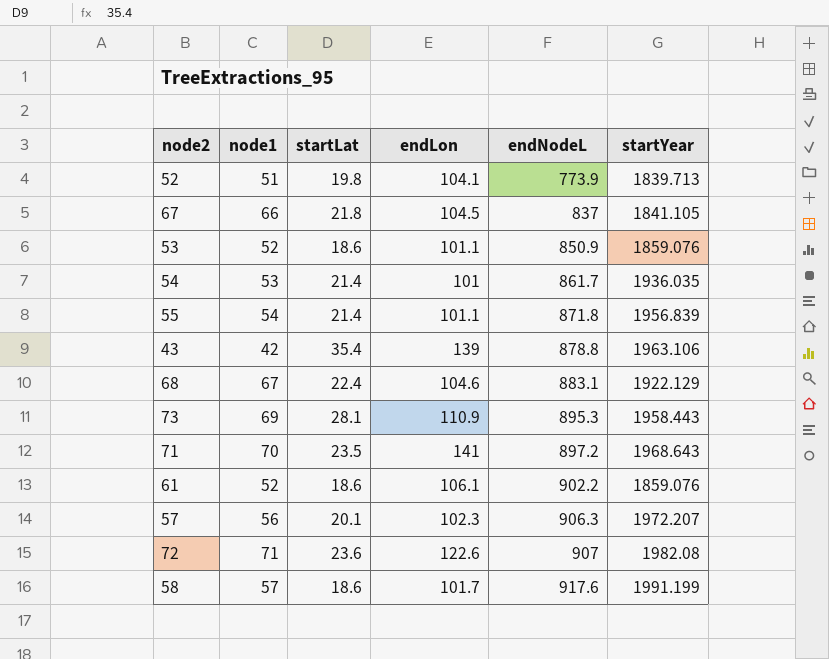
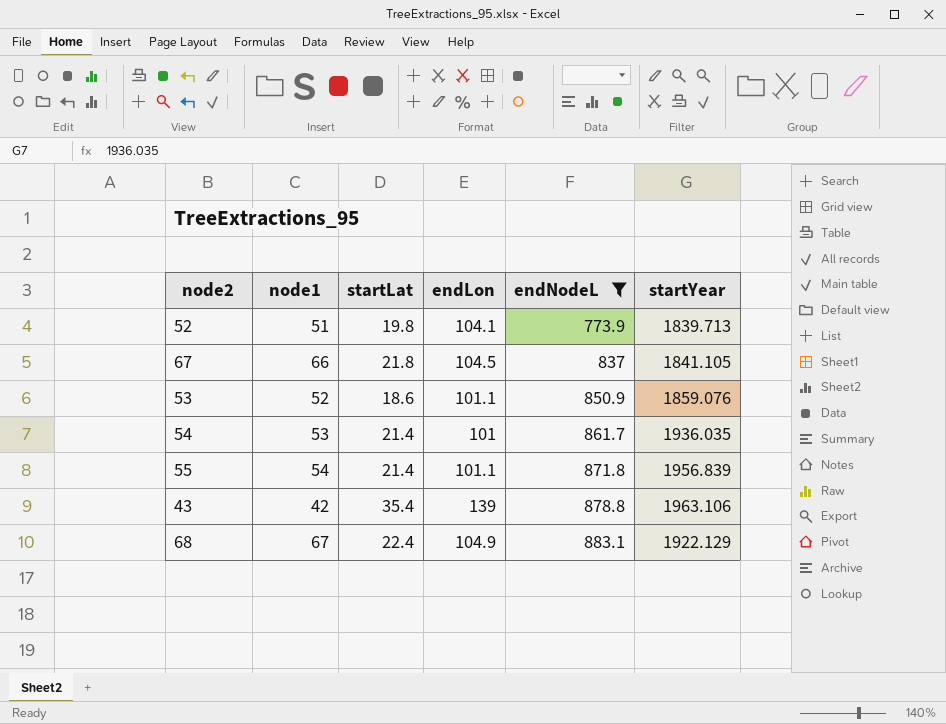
filter: none -> endNodeL <= 883.1
68 | endLon: 104.6 -> 104.9

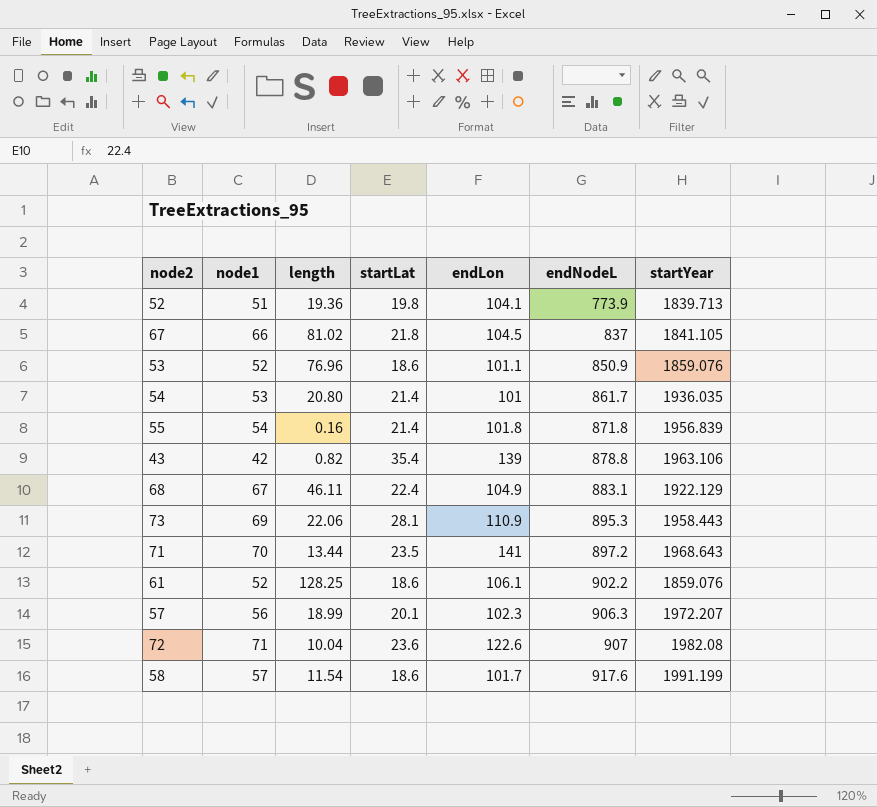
filter: endNodeL <= 883.1 -> none
column length | position: none -> 3
55 | endLon: 101.1 -> 101.8

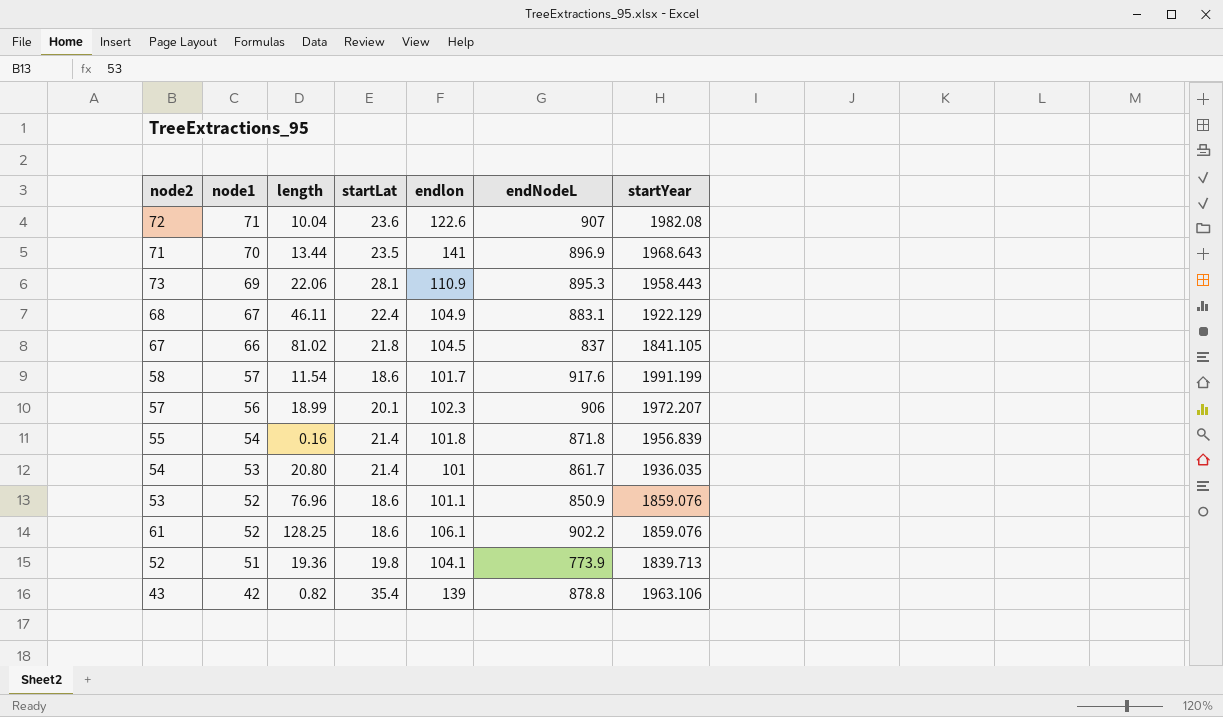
row order: endNodeL ascending -> node1 descending
column name: endLon -> endlon
71 | endNodeL: 897.2 -> 896.9
57 | endNodeL: 906.3 -> 906

